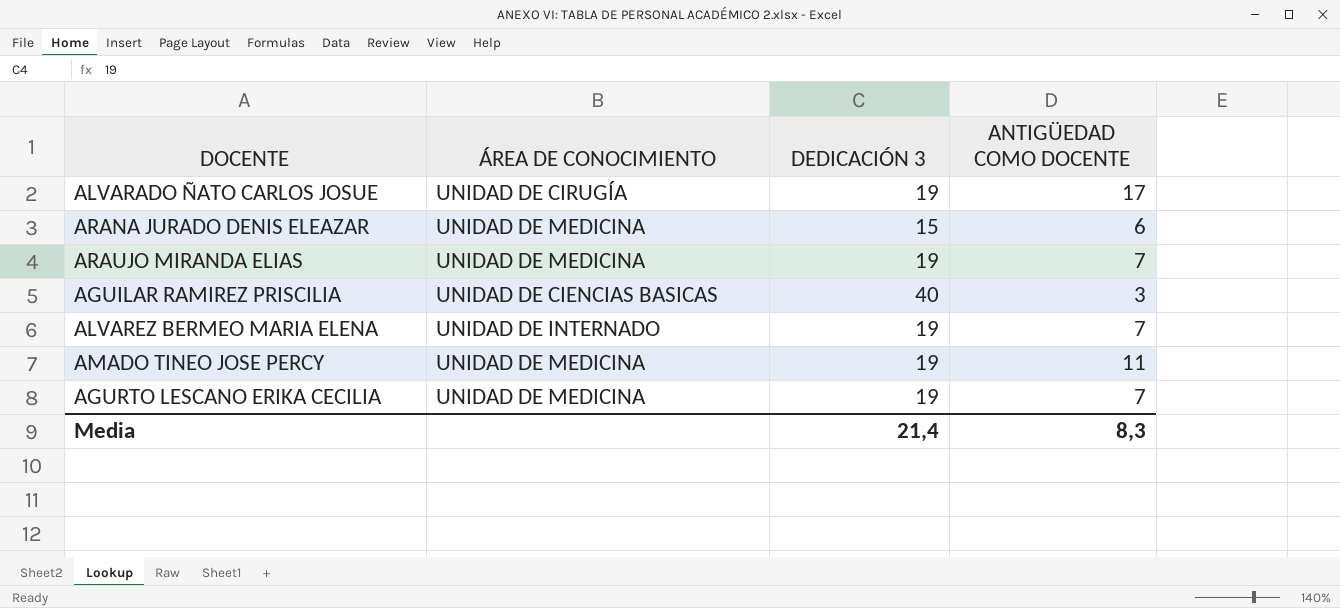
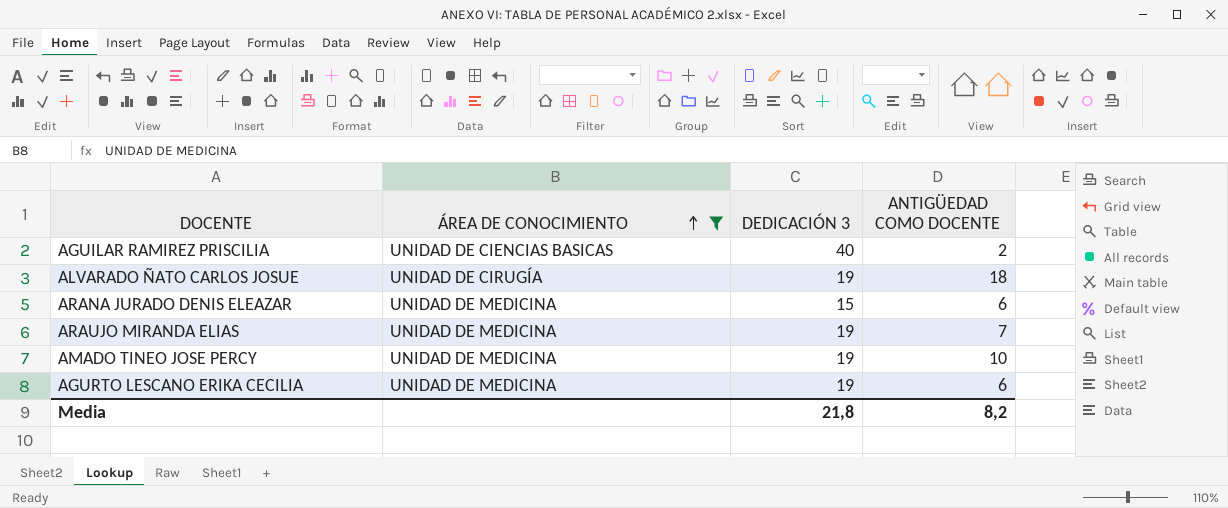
filter: none -> ÁREA DE CONOCIMIENTO != UNIDAD DE INTERNADO
row order: none -> ÁREA DE CONOCIMIENTO ascending
AGUILAR RAMIREZ PRISCILIA | ANTIGÜEDAD COMO DOCENTE: 3 -> 2
ALVARADO ÑATO CARLOS JOSUE | ANTIGÜEDAD COMO DOCENTE: 17 -> 18
AMADO TINEO JOSE PERCY | ANTIGÜEDAD COMO DOCENTE: 11 -> 10
AGURTO LESCANO ERIKA CECILIA | ANTIGÜEDAD COMO DOCENTE: 7 -> 6
Media | DEDICACIÓN 3: 21,4 -> 21,8
Media | ANTIGÜEDAD COMO DOCENTE: 8,3 -> 8,2

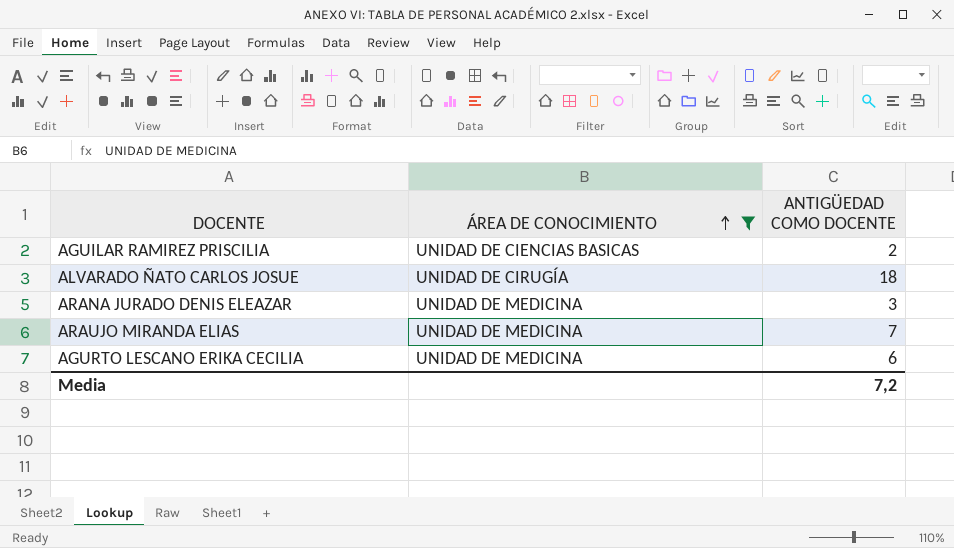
column DEDICACIÓN 3 | position: 3 -> none
row AMADO TINEO JOSE PERCY: UNIDAD DE MEDICINA | 19 | 10 -> none
ARANA JURADO DENIS ELEAZAR | ANTIGÜEDAD COMO DOCENTE: 6 -> 3
Media | ANTIGÜEDAD COMO DOCENTE: 8,2 -> 7,2

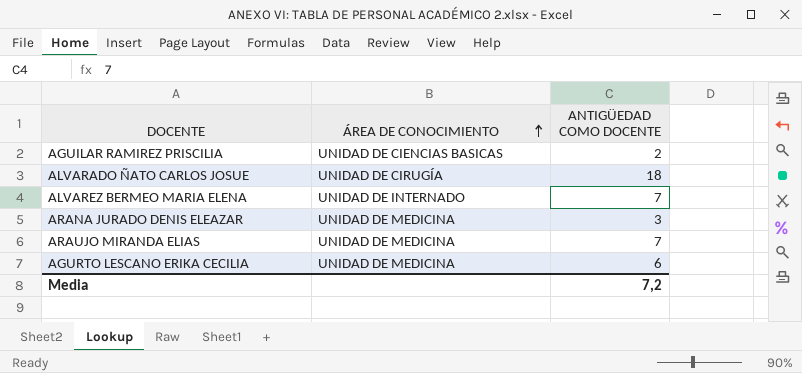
filter: ÁREA DE CONOCIMIENTO != UNIDAD DE INTERNADO -> none

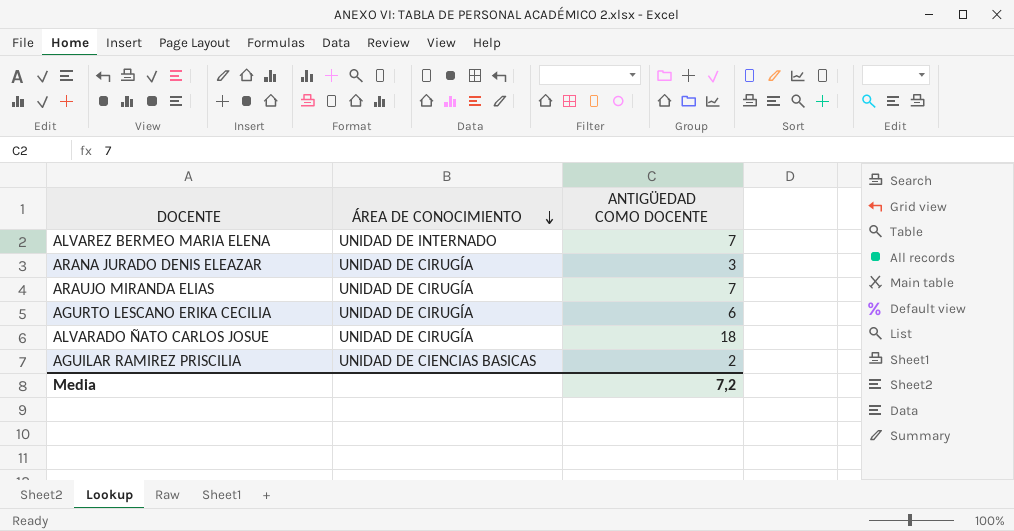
row order: ÁREA DE CONOCIMIENTO ascending -> ÁREA DE CONOCIMIENTO descending
ARANA JURADO DENIS ELEAZAR | ÁREA DE CONOCIMIENTO: UNIDAD DE MEDICINA -> UNIDAD DE CIRUGÍA
ARAUJO MIRANDA ELIAS | ÁREA DE CONOCIMIENTO: UNIDAD DE MEDICINA -> UNIDAD DE CIRUGÍA
AGURTO LESCANO ERIKA CECILIA | ÁREA DE CONOCIMIENTO: UNIDAD DE MEDICINA -> UNIDAD DE CIRUGÍA

